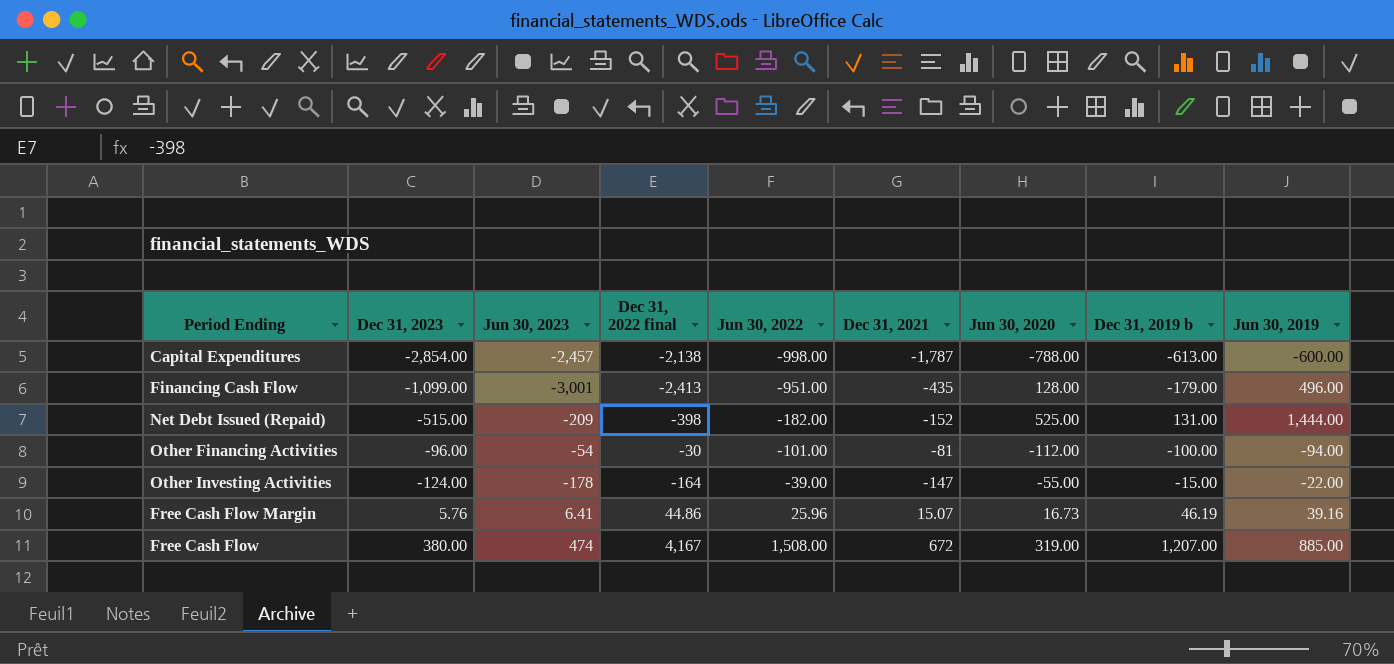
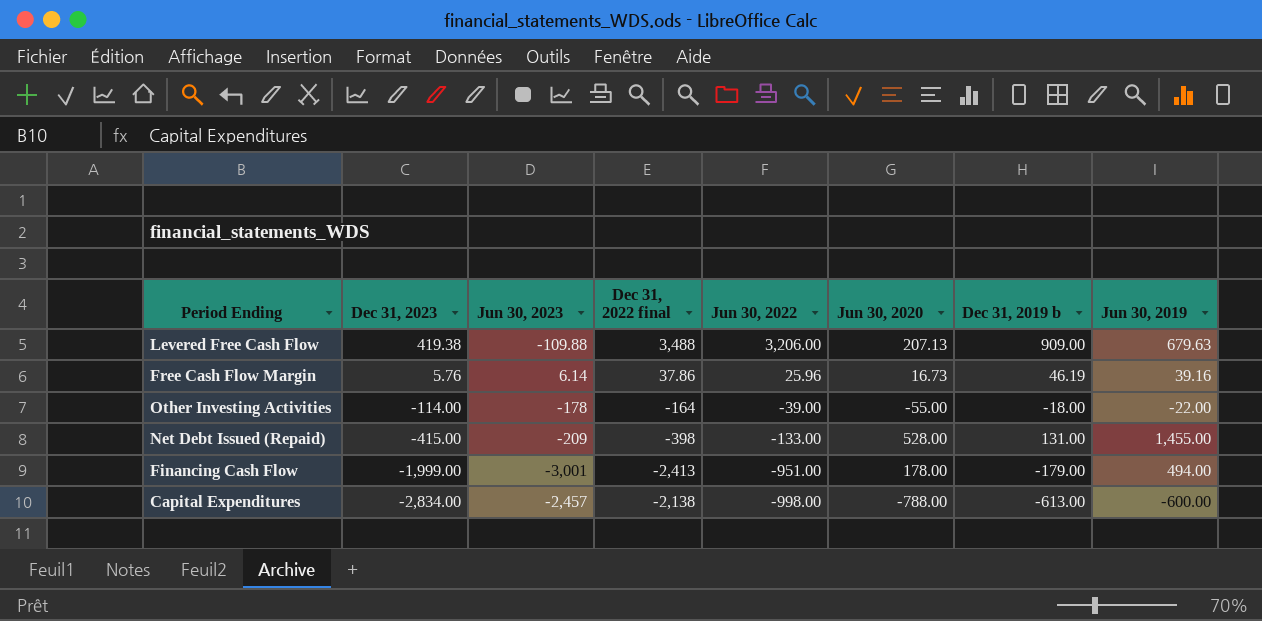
row order: Jun 30, 2022 ascending -> Dec 31, 2023 descending
column Dec 31, 2021 | position: 6 -> none
row Other Financing Activities: -96.00 | -54 | -30 | -101.00 | -81 | -112.00 | -100.00 | -94.00 -> none
row Free Cash Flow: 380.00 | 474 | 4,167 | 1,508.00 | 672 | 319.00 | 1,207.00 | 885.00 -> none
row Levered Free Cash Flow: none -> 419.38 | -109.88 | 3,488 | 3,206.00 | 207.13 | 909.00 | 679.63
Free Cash Flow Margin | Jun 30, 2023: 6.41 -> 6.14
Free Cash Flow Margin | Dec 31, 2022 final: 44.86 -> 37.86
Other Investing Activities | Dec 31, 2023: -124.00 -> -114.00
Other Investing Activities | Dec 31, 2019 b: -15.00 -> -18.00
Net Debt Issued (Repaid) | Dec 31, 2023: -515.00 -> -415.00
Net Debt Issued (Repaid) | Jun 30, 2022: -182.00 -> -133.00
Net Debt Issued (Repaid) | Jun 30, 2020: 525.00 -> 528.00
Net Debt Issued (Repaid) | Jun 30, 2019: 1,444.00 -> 1,455.00
Financing Cash Flow | Dec 31, 2023: -1,099.00 -> -1,999.00
Financing Cash Flow | Jun 30, 2020: 128.00 -> 178.00
Financing Cash Flow | Jun 30, 2019: 496.00 -> 494.00
Capital Expenditures | Dec 31, 2023: -2,854.00 -> -2,834.00

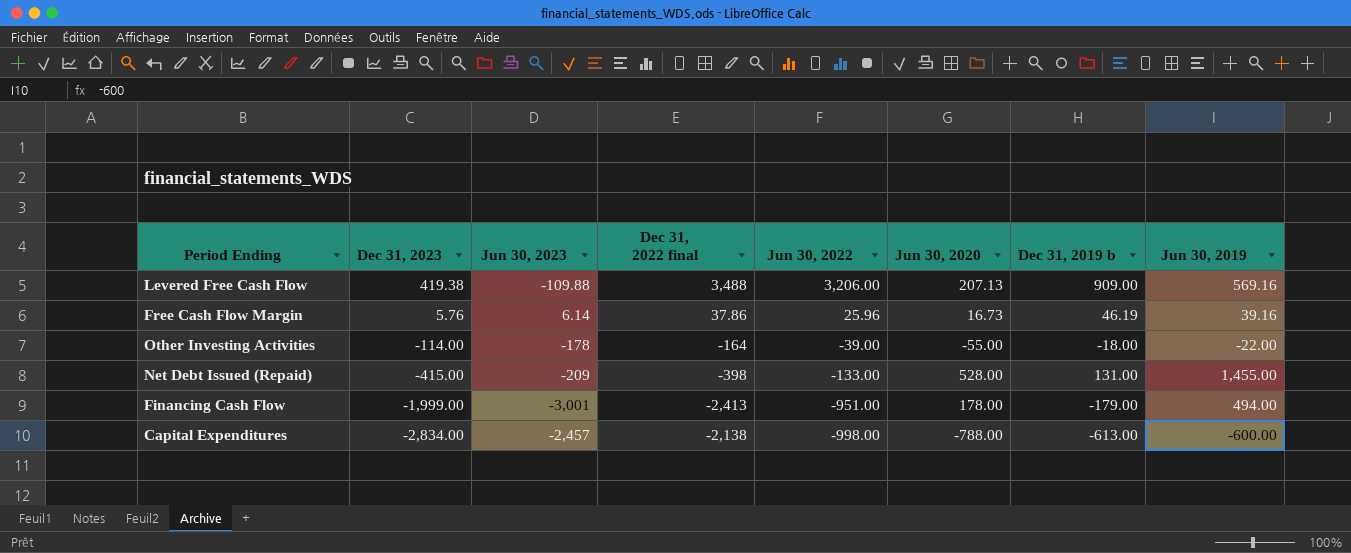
Levered Free Cash Flow | Jun 30, 2019: 679.63 -> 569.16

